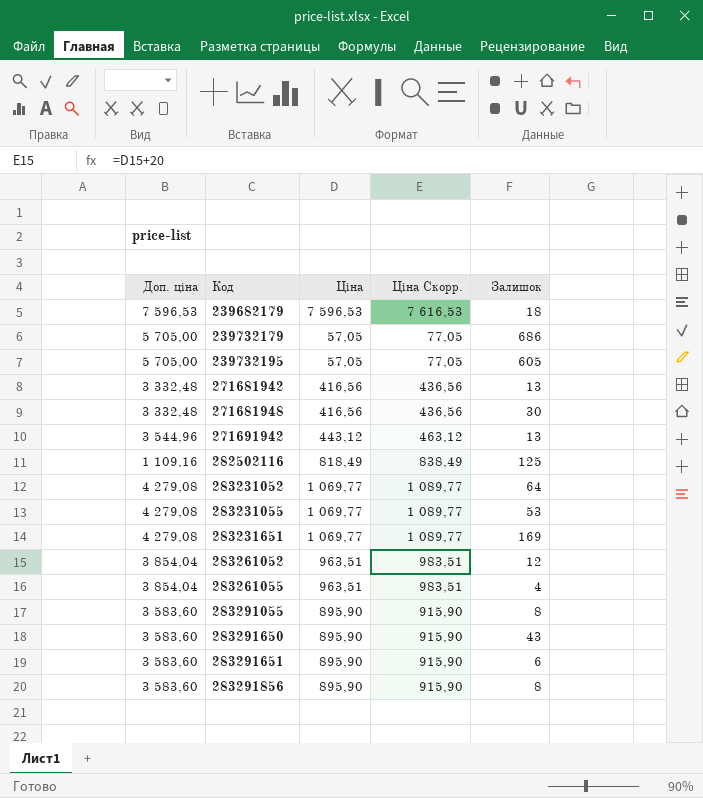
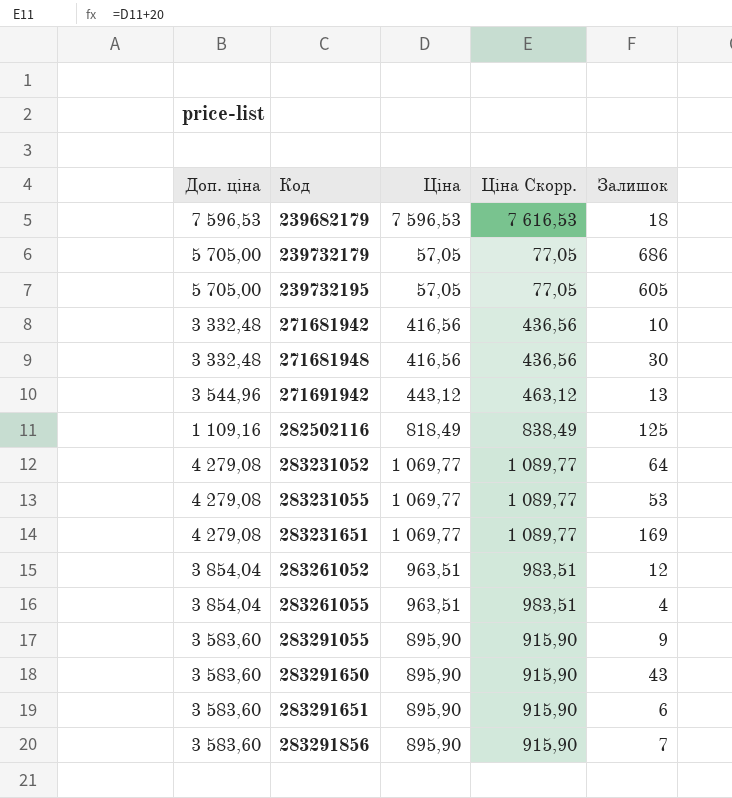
271681942 | Залишок: 13 -> 10
283291055 | Залишок: 8 -> 9
283291856 | Залишок: 8 -> 7

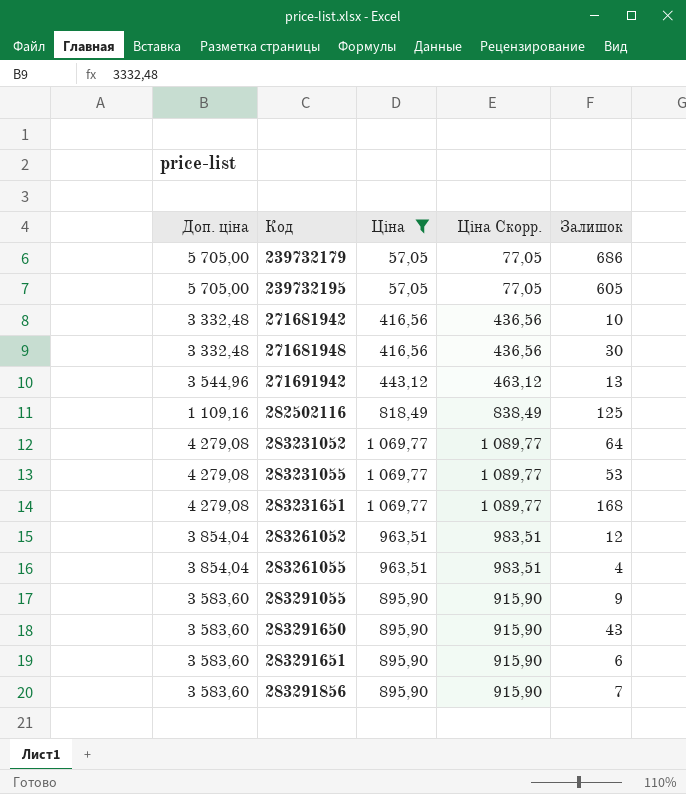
filter: none -> Ціна != 7 596,53
283231651 | Залишок: 169 -> 168

